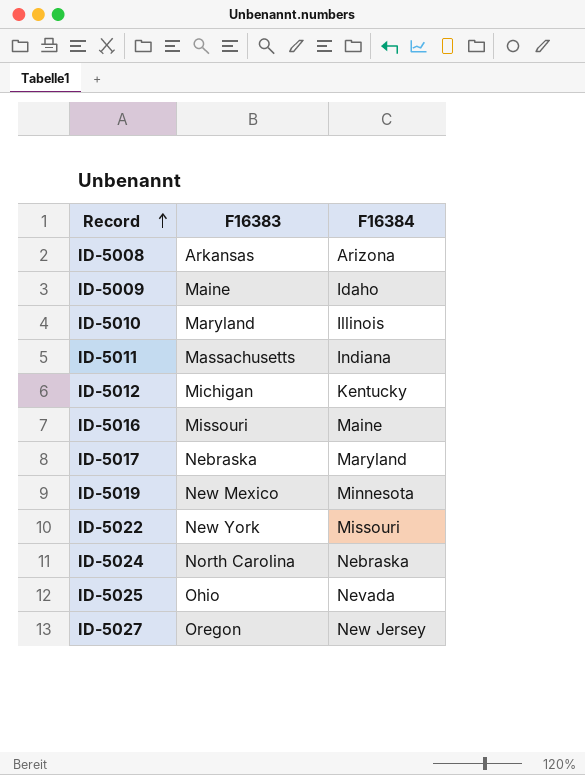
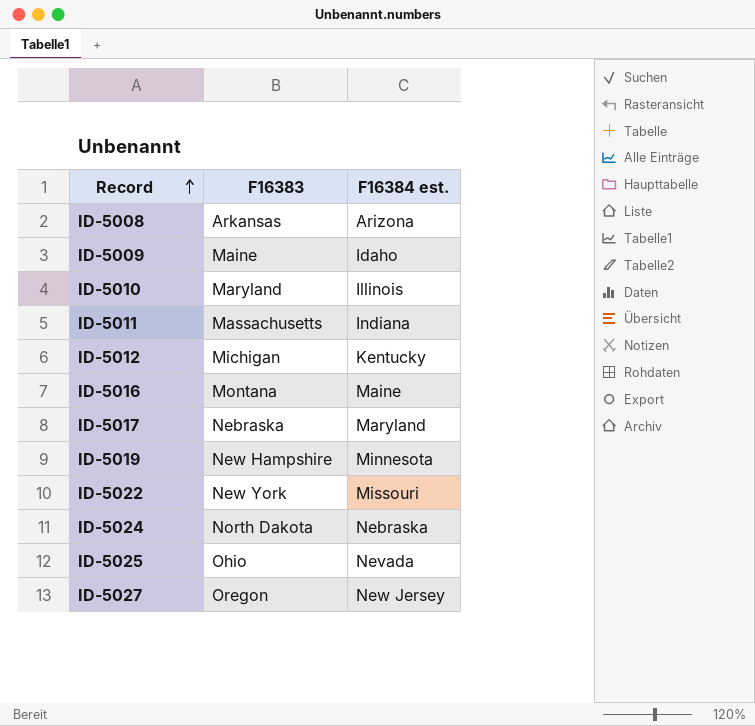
column name: F16384 -> F16384 est.
ID-5016 | F16383: Missouri -> Montana
ID-5019 | F16383: New Mexico -> New Hampshire
ID-5024 | F16383: North Carolina -> North Dakota

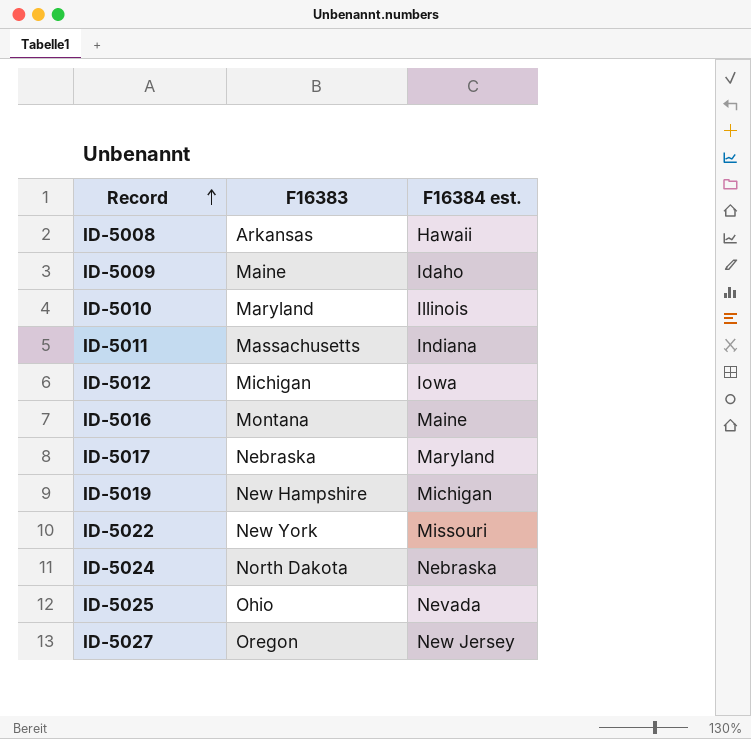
ID-5008 | F16384 est.: Arizona -> Hawaii
ID-5012 | F16384 est.: Kentucky -> Iowa
ID-5019 | F16384 est.: Minnesota -> Michigan

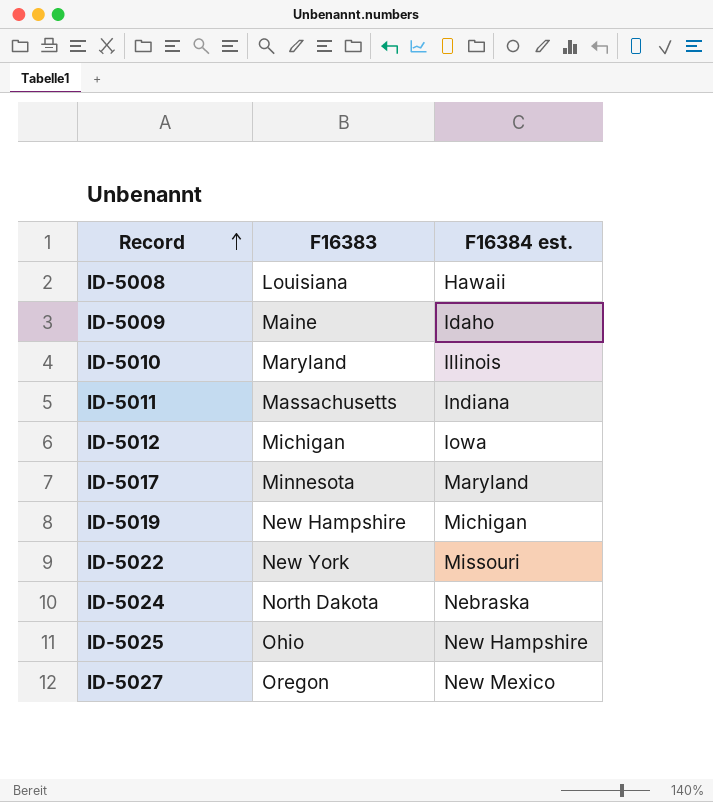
row ID-5016: Montana | Maine -> none
ID-5008 | F16383: Arkansas -> Louisiana
ID-5017 | F16383: Nebraska -> Minnesota
ID-5025 | F16384 est.: Nevada -> New Hampshire
ID-5027 | F16384 est.: New Jersey -> New Mexico

